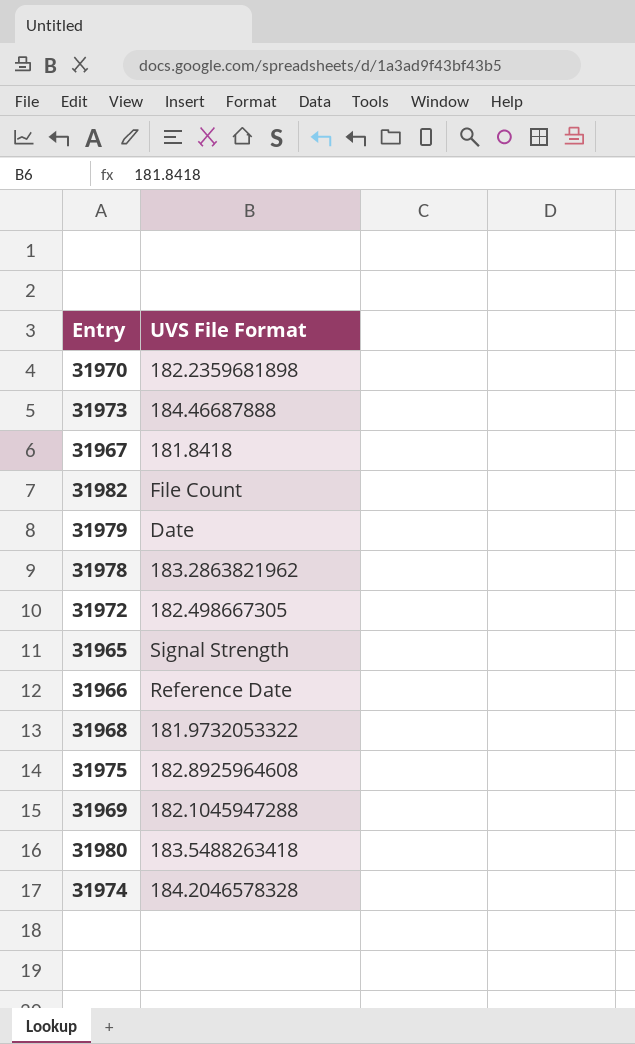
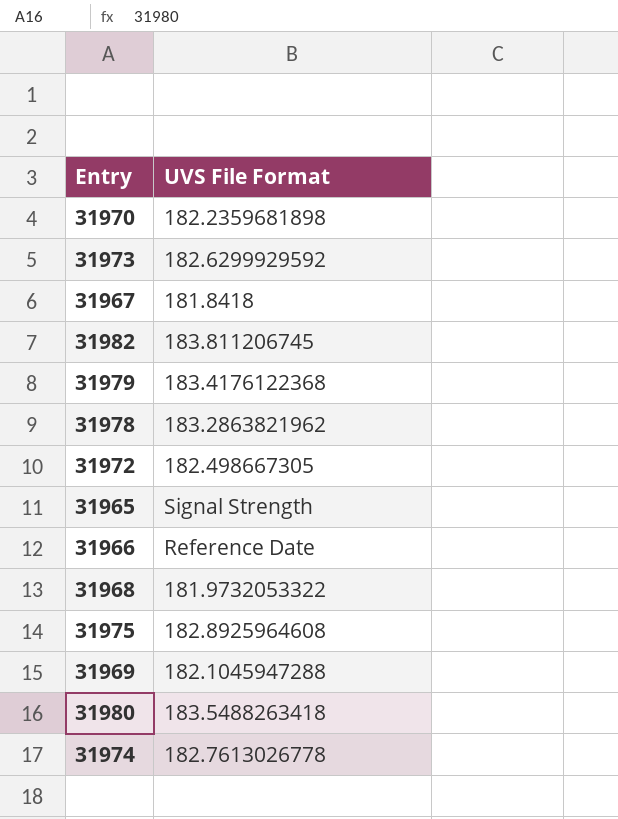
31973 | UVS File Format: 184.46687888 -> 182.6299929592
31982 | UVS File Format: File Count -> 183.811206745
31979 | UVS File Format: Date -> 183.4176122368
31974 | UVS File Format: 184.2046578328 -> 182.7613026778

